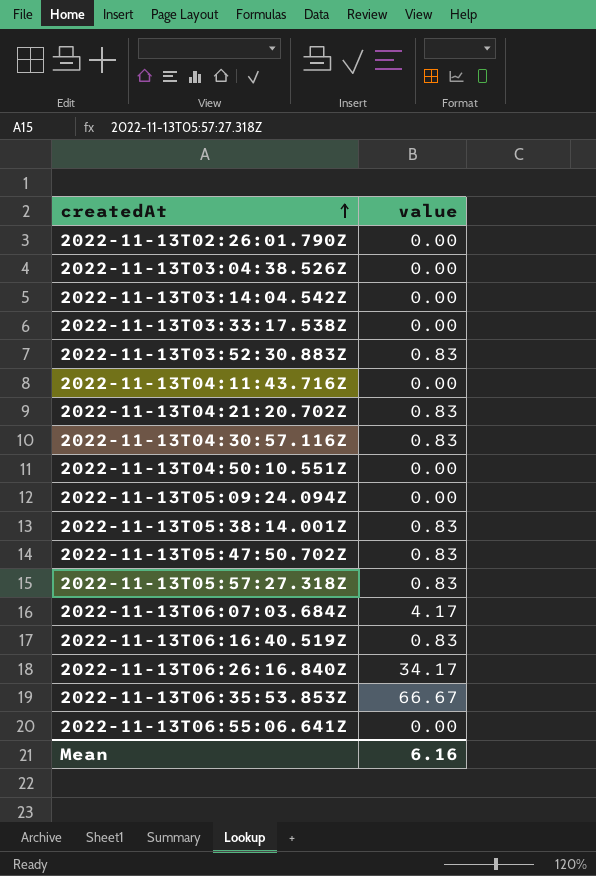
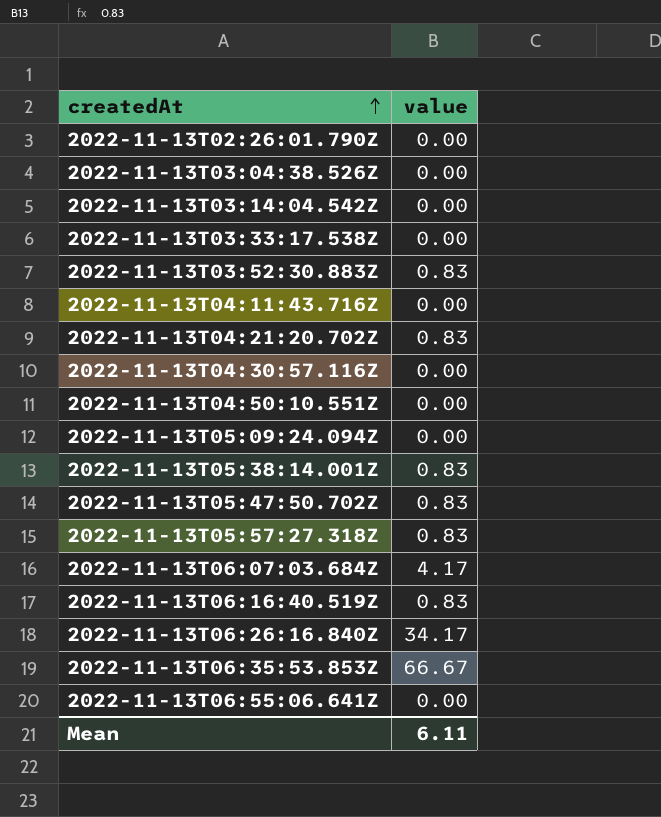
2022-11-13T04:30:57.116Z | value: 0.83 -> 0.00
Mean | value: 6.16 -> 6.11

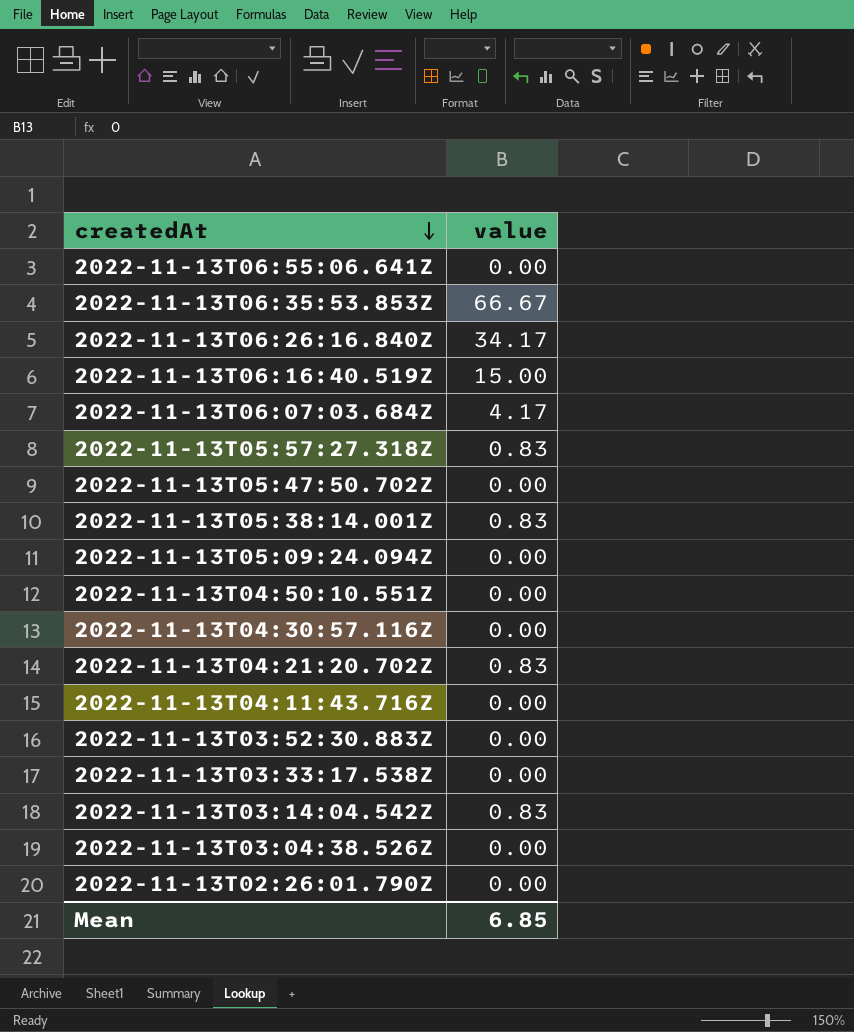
row order: createdAt ascending -> createdAt descending
2022-11-13T06:16:40.519Z | value: 0.83 -> 15.00
2022-11-13T05:47:50.702Z | value: 0.83 -> 0.00
2022-11-13T03:52:30.883Z | value: 0.83 -> 0.00
2022-11-13T03:14:04.542Z | value: 0.00 -> 0.83
Mean | value: 6.11 -> 6.85

